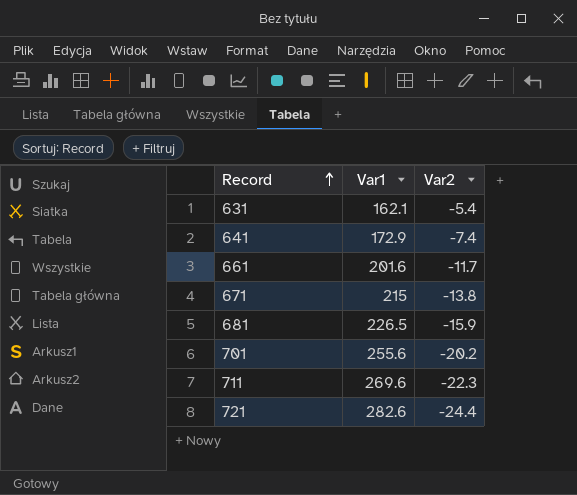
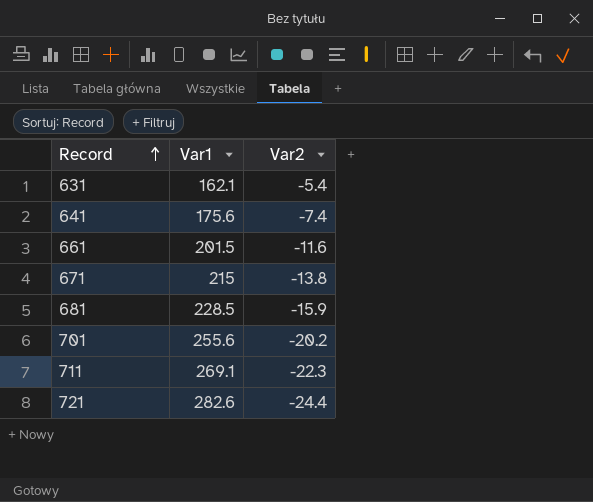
641 | Var1: 172.9 -> 175.6
661 | Var1: 201.6 -> 201.5
661 | Var2: -11.7 -> -11.6
681 | Var1: 226.5 -> 228.5
711 | Var1: 269.6 -> 269.1

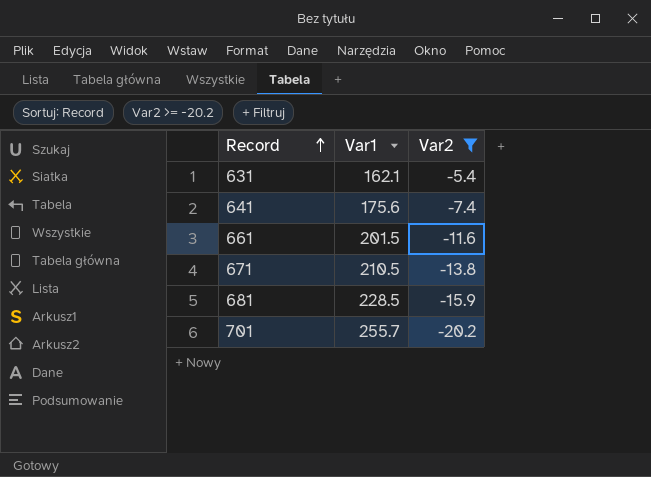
filter: none -> Var2 >= -20.2
671 | Var1: 215 -> 210.5
701 | Var1: 255.6 -> 255.7

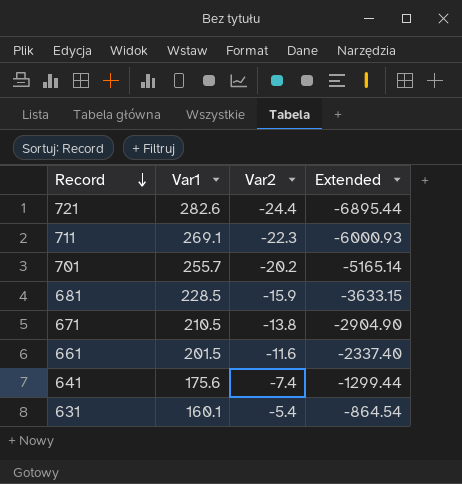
filter: Var2 >= -20.2 -> none
row order: Record ascending -> Record descending
column Extended | formula: none -> [Var1] * [Var2]
631 | Var1: 162.1 -> 160.1

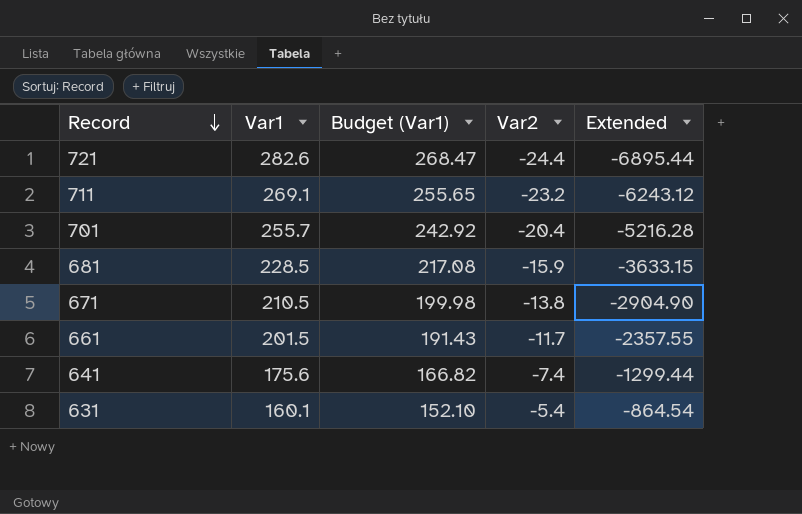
column Budget (Var1) | formula: none -> [Var1] * 0.95
711 | Var2: -22.3 -> -23.2
711 | Extended: -6000.93 -> -6243.12
701 | Var2: -20.2 -> -20.4
701 | Extended: -5165.14 -> -5216.28
661 | Var2: -11.6 -> -11.7
661 | Extended: -2337.40 -> -2357.55

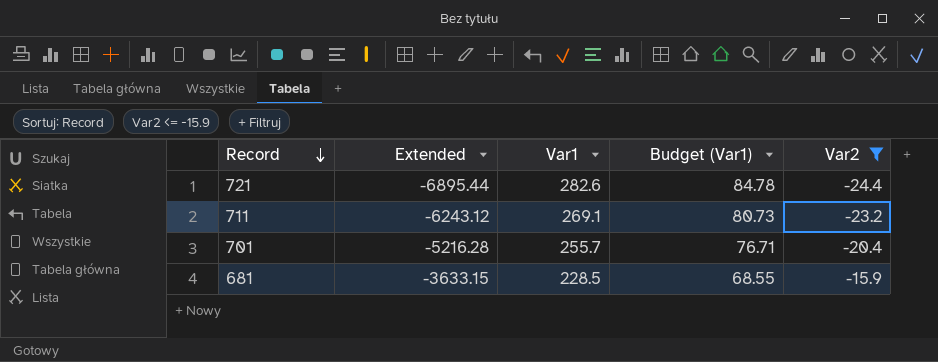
filter: none -> Var2 <= -15.9
column Extended | position: 5 -> 2
column Budget (Var1) | formula: [Var1] * 0.95 -> [Var1] * 0.3

